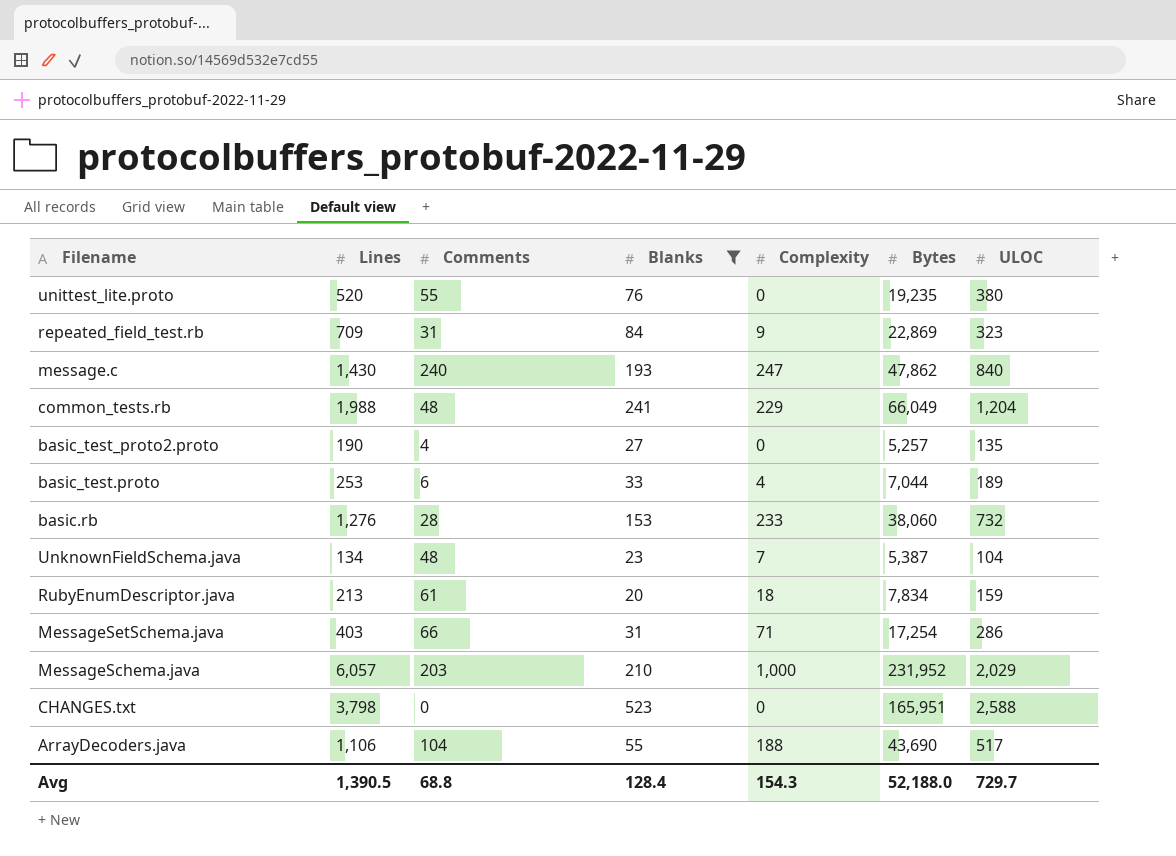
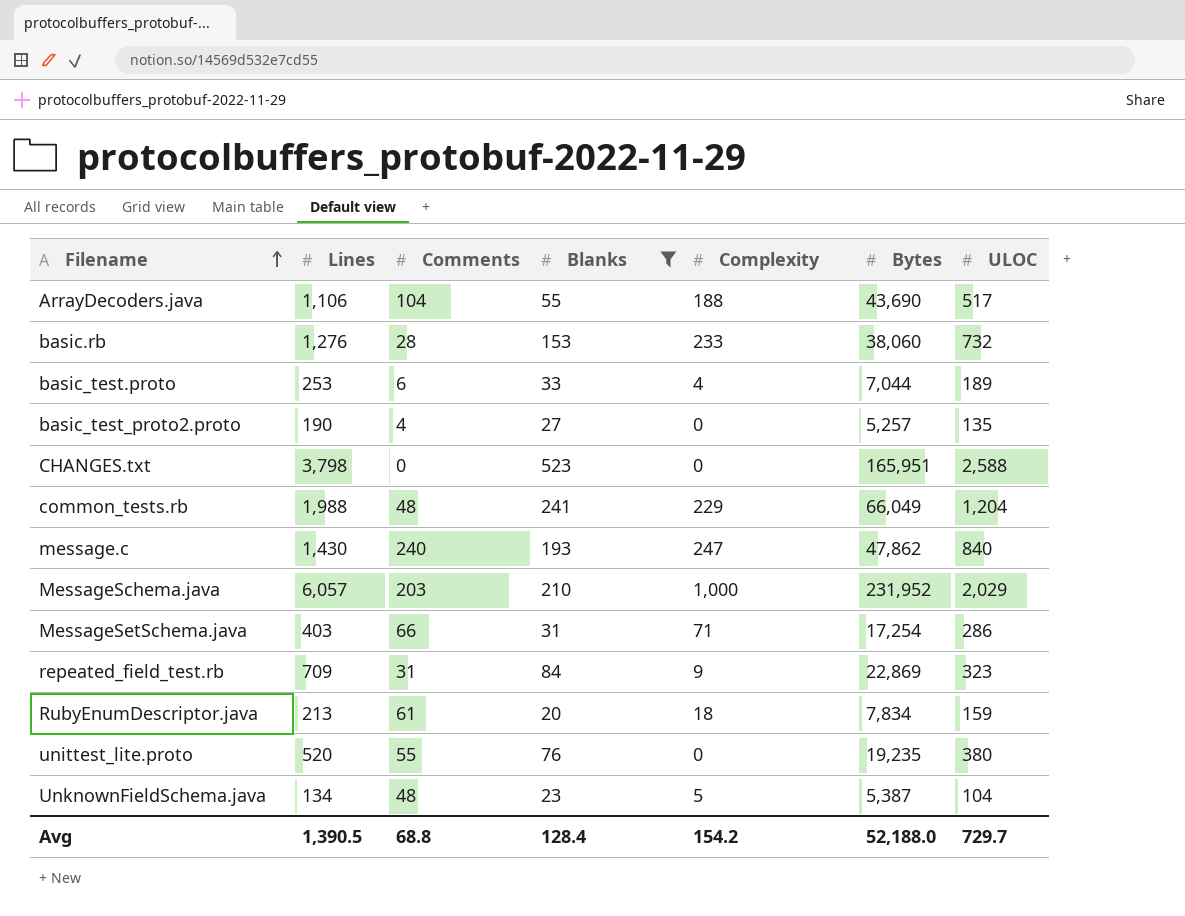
row order: none -> Filename ascending
UnknownFieldSchema.java | Complexity: 7 -> 5
Avg | Complexity: 154.3 -> 154.2

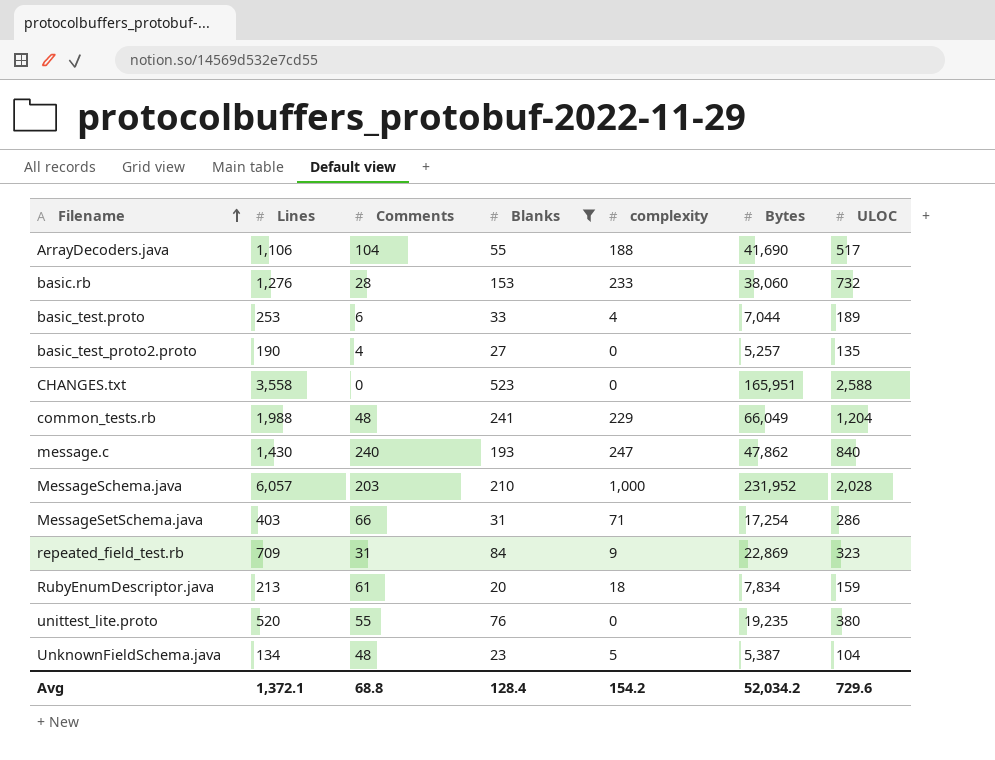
column name: Complexity -> complexity
ArrayDecoders.java | Bytes: 43,690 -> 41,690
CHANGES.txt | Lines: 3,798 -> 3,558
MessageSchema.java | ULOC: 2,029 -> 2,028
Avg | Lines: 1,390.5 -> 1,372.1
Avg | Bytes: 52,188.0 -> 52,034.2
Avg | ULOC: 729.7 -> 729.6

